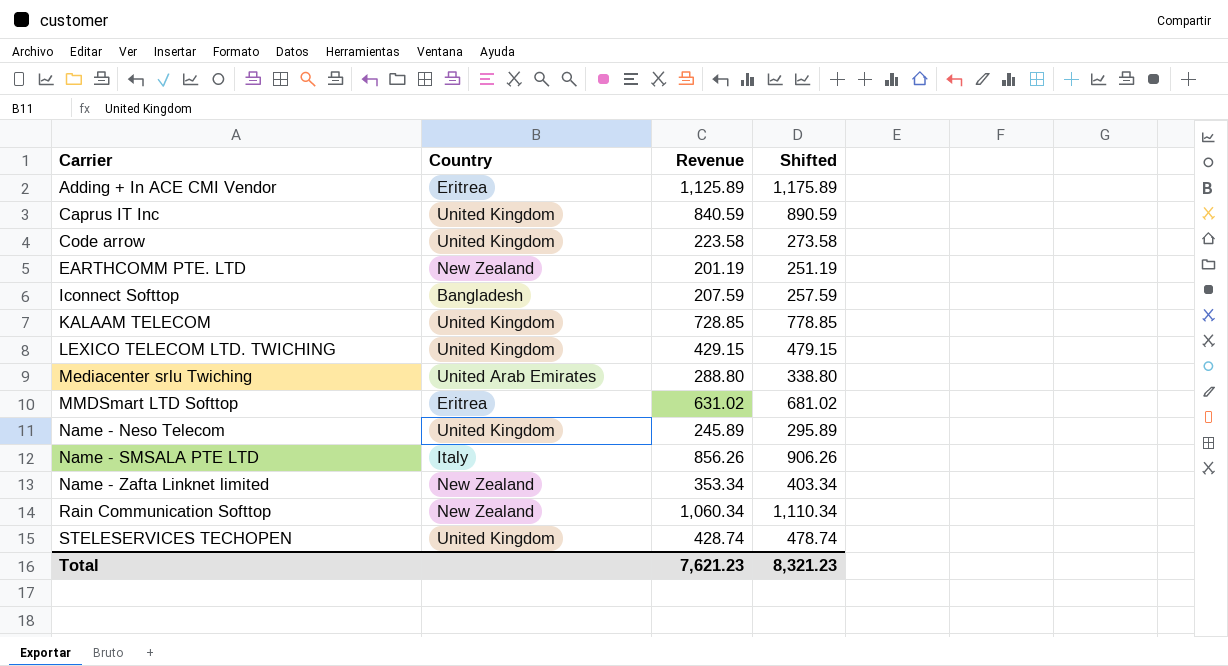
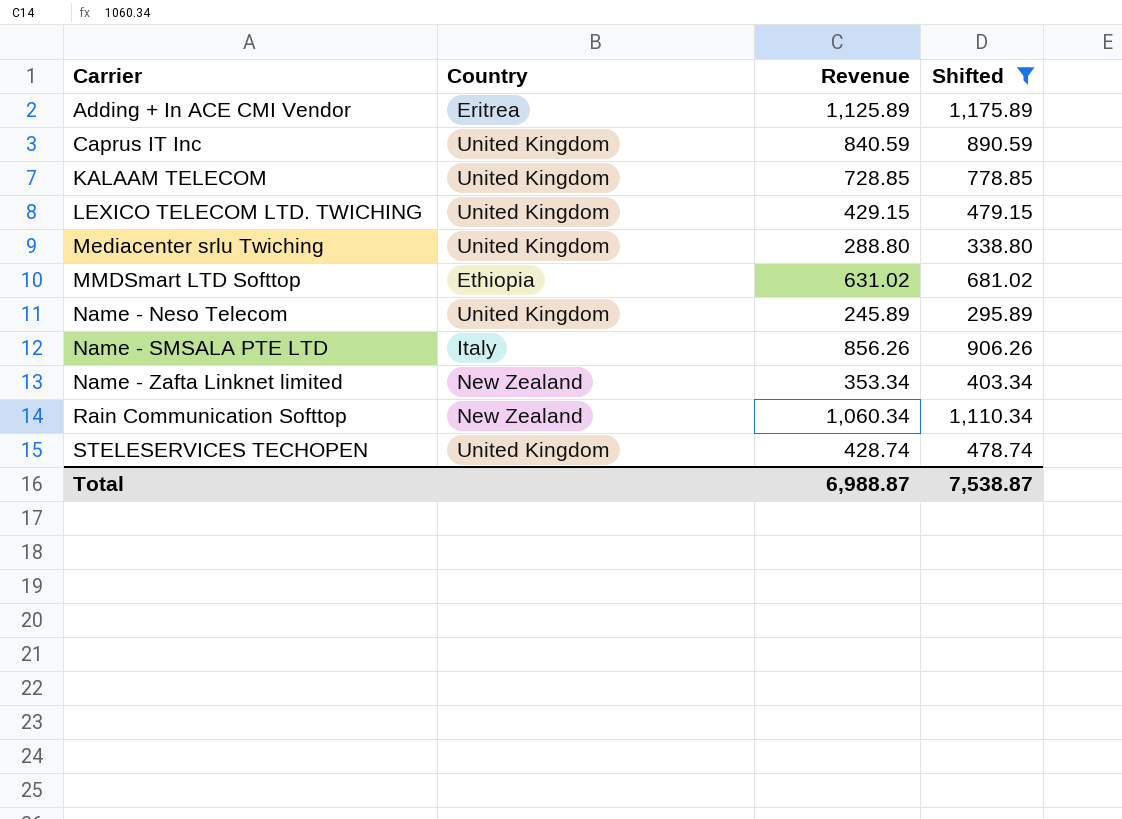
filter: none -> Shifted >= 295.89
Mediacenter srlu Twiching | Country: United Arab Emirates -> United Kingdom
MMDSmart LTD Softtop | Country: Eritrea -> Ethiopia
Total | Revenue: 7,621.23 -> 6,988.87
Total | Shifted: 8,321.23 -> 7,538.87

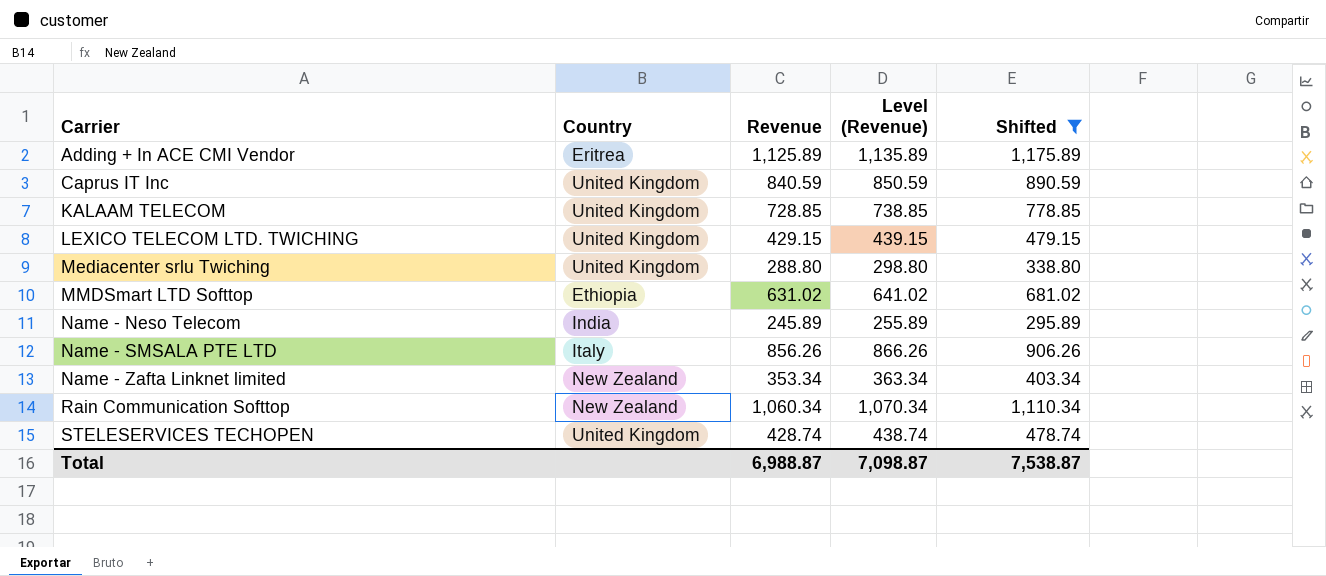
column Level (Revenue) | formula: none -> [Revenue] + 10
Name - Neso Telecom | Country: United Kingdom -> India

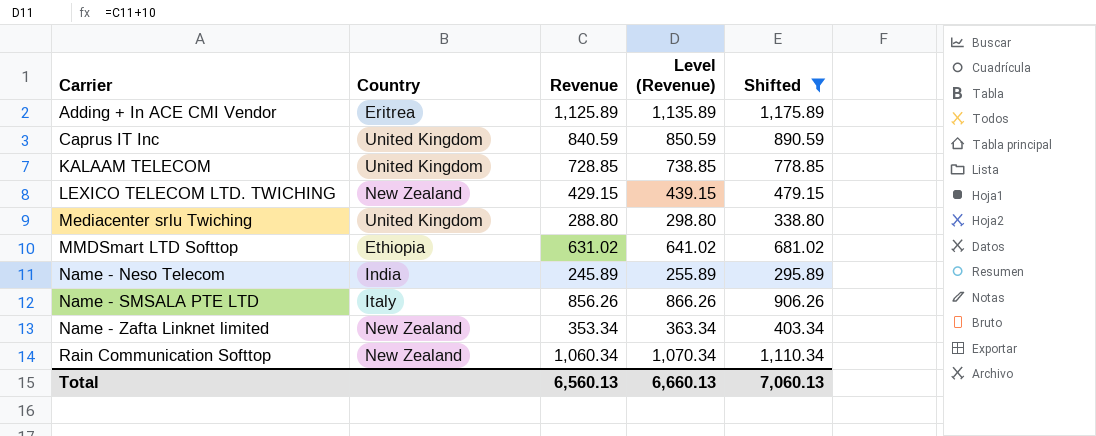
row STELESERVICES TECHOPEN: United Kingdom | 428.74 | 438.74 | 478.74 -> none
LEXICO TELECOM LTD. TWICHING | Country: United Kingdom -> New Zealand
Total | Revenue: 6,988.87 -> 6,560.13
Total | Level (Revenue): 7,098.87 -> 6,660.13
Total | Shifted: 7,538.87 -> 7,060.13

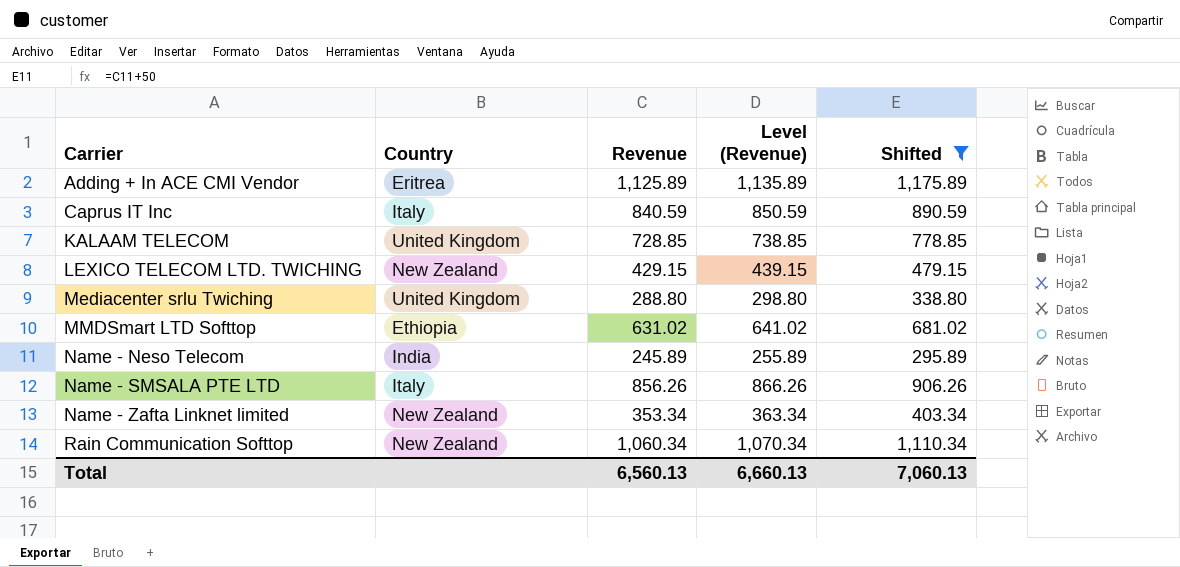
Caprus IT Inc | Country: United Kingdom -> Italy

